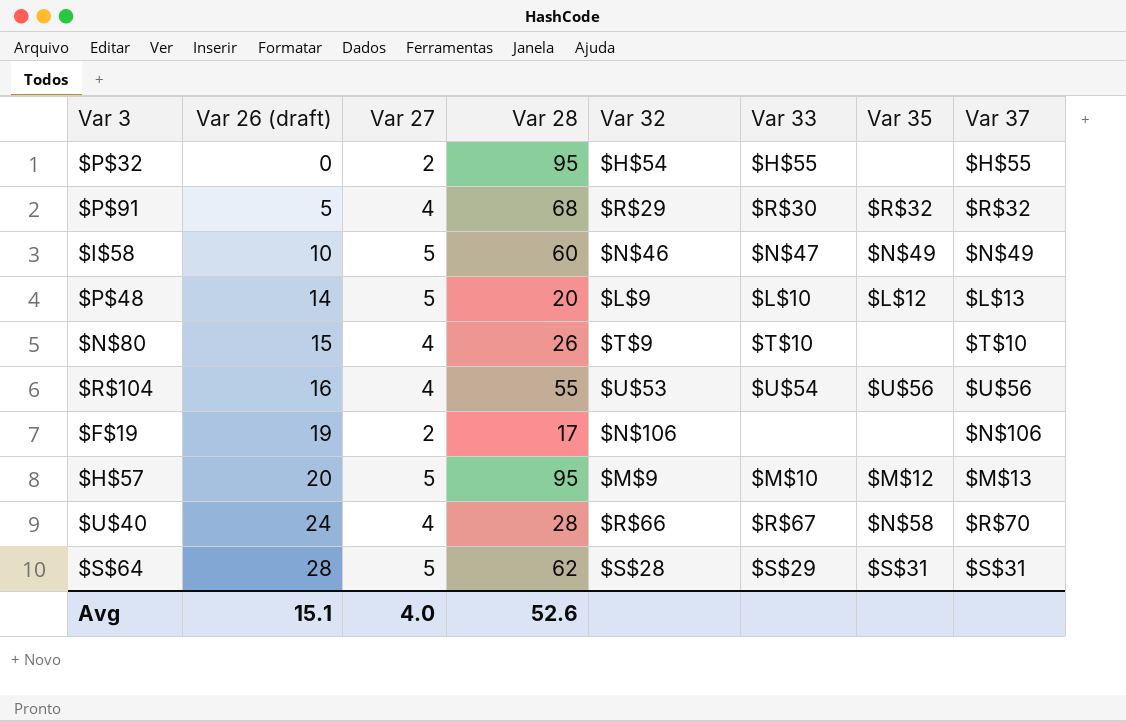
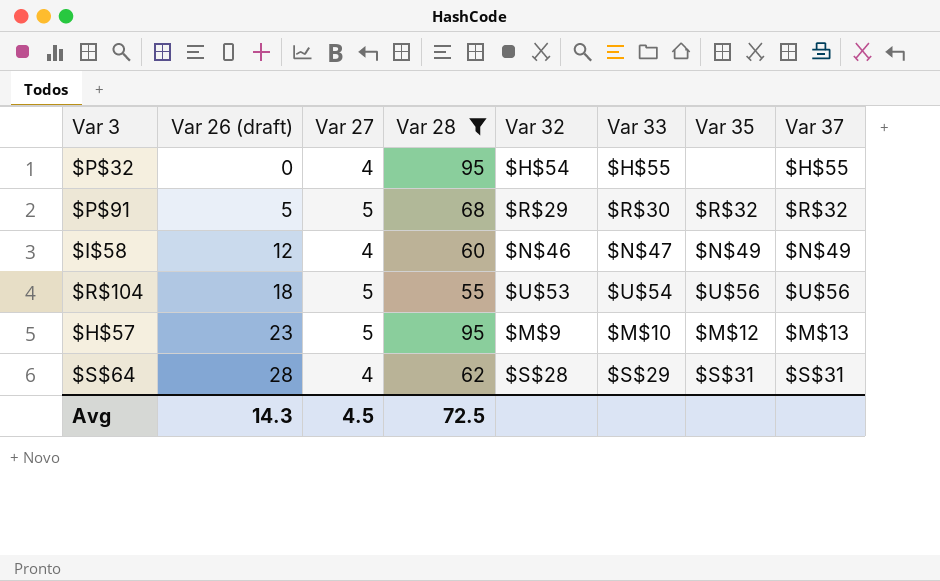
filter: none -> Var 28 >= 55
$P$32 | Var 27: 2 -> 4
$P$91 | Var 27: 4 -> 5
$I$58 | Var 26 (draft): 10 -> 12
$I$58 | Var 27: 5 -> 4
$R$104 | Var 26 (draft): 16 -> 18
$R$104 | Var 27: 4 -> 5
$H$57 | Var 26 (draft): 20 -> 23
$S$64 | Var 27: 5 -> 4
Avg | Var 26 (draft): 15.1 -> 14.3
Avg | Var 27: 4.0 -> 4.5
Avg | Var 28: 52.6 -> 72.5

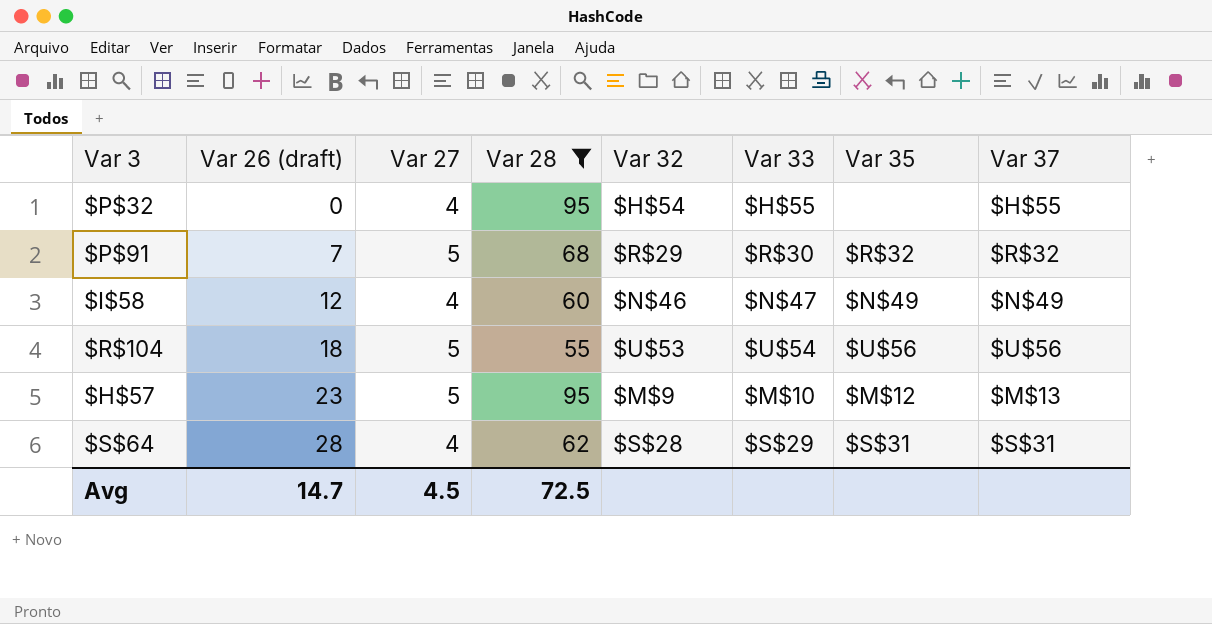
$P$91 | Var 26 (draft): 5 -> 7
Avg | Var 26 (draft): 14.3 -> 14.7

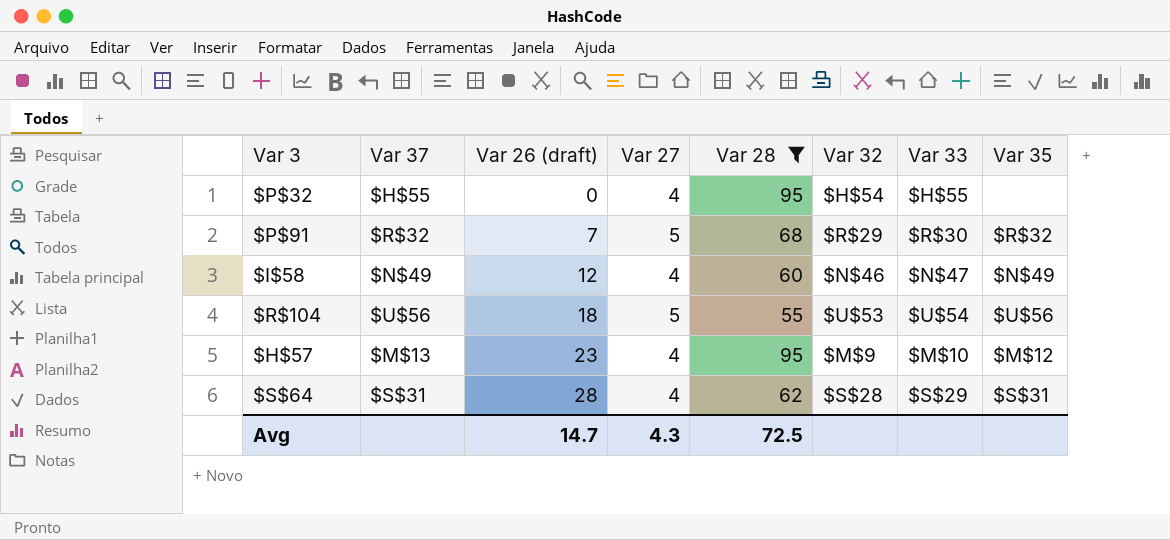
column Var 37 | position: 8 -> 2
$H$57 | Var 27: 5 -> 4
Avg | Var 27: 4.5 -> 4.3

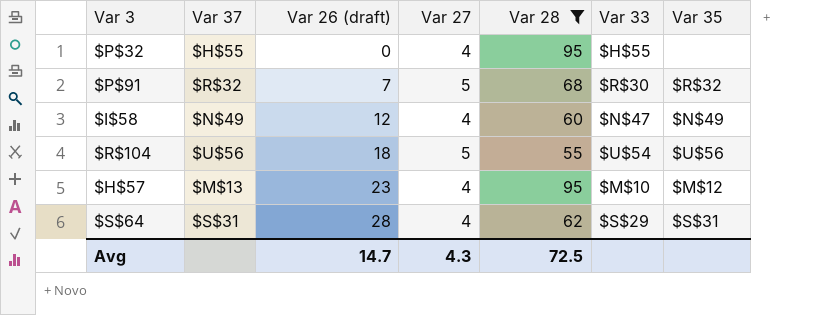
column Var 32 | position: 6 -> none

